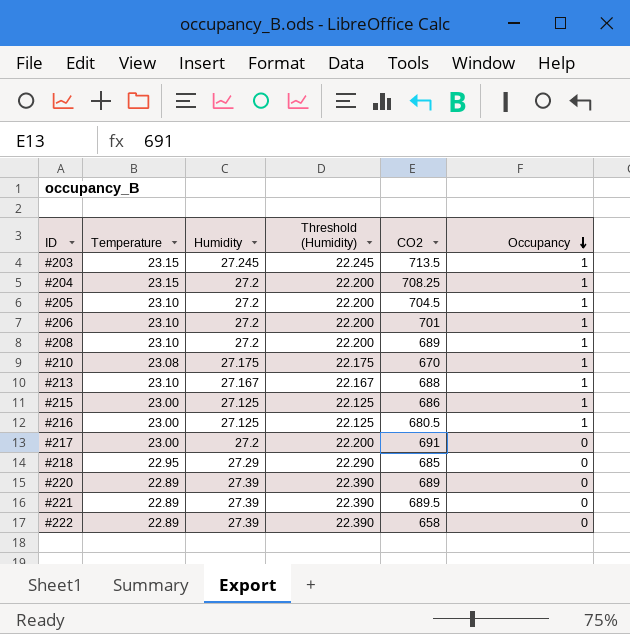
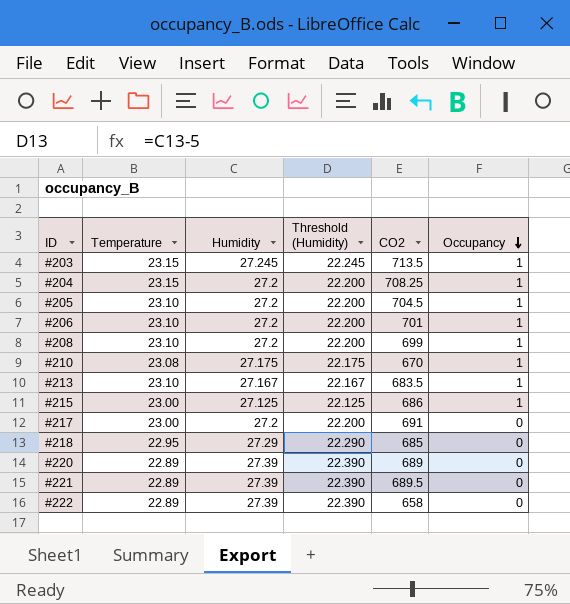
row #216: 23.00 | 27.125 | 22.125 | 680.5 | 1 -> none
#208 | CO2: 689 -> 699
#213 | CO2: 688 -> 683.5

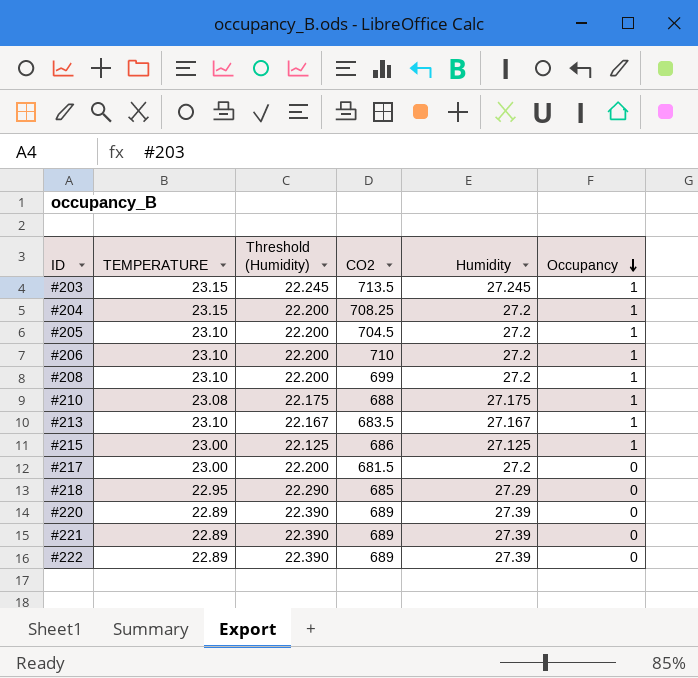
column name: Temperature -> TEMPERATURE
column Humidity | position: 3 -> 5
#206 | CO2: 701 -> 710
#210 | CO2: 670 -> 688
#217 | CO2: 691 -> 681.5
#221 | CO2: 689.5 -> 689
#222 | CO2: 658 -> 689

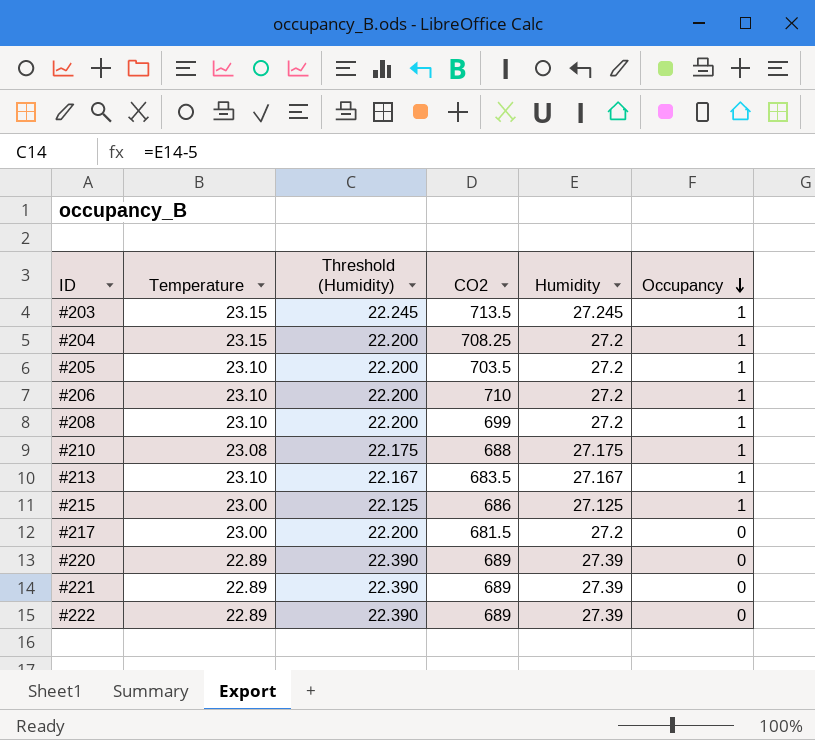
column name: TEMPERATURE -> Temperature
row #218: 22.95 | 22.290 | 685 | 27.29 | 0 -> none
#205 | CO2: 704.5 -> 703.5

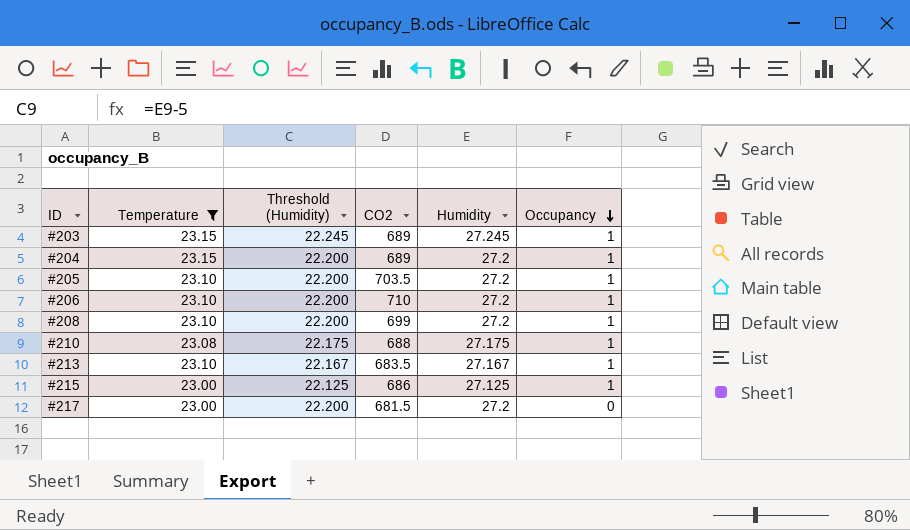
filter: none -> Temperature != 22.89
#203 | CO2: 713.5 -> 689
#204 | CO2: 708.25 -> 689

